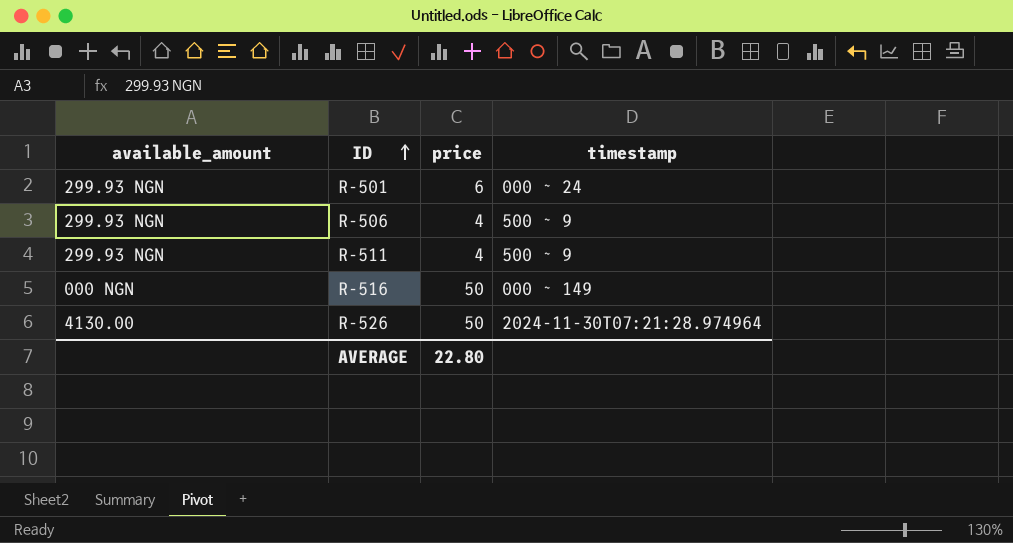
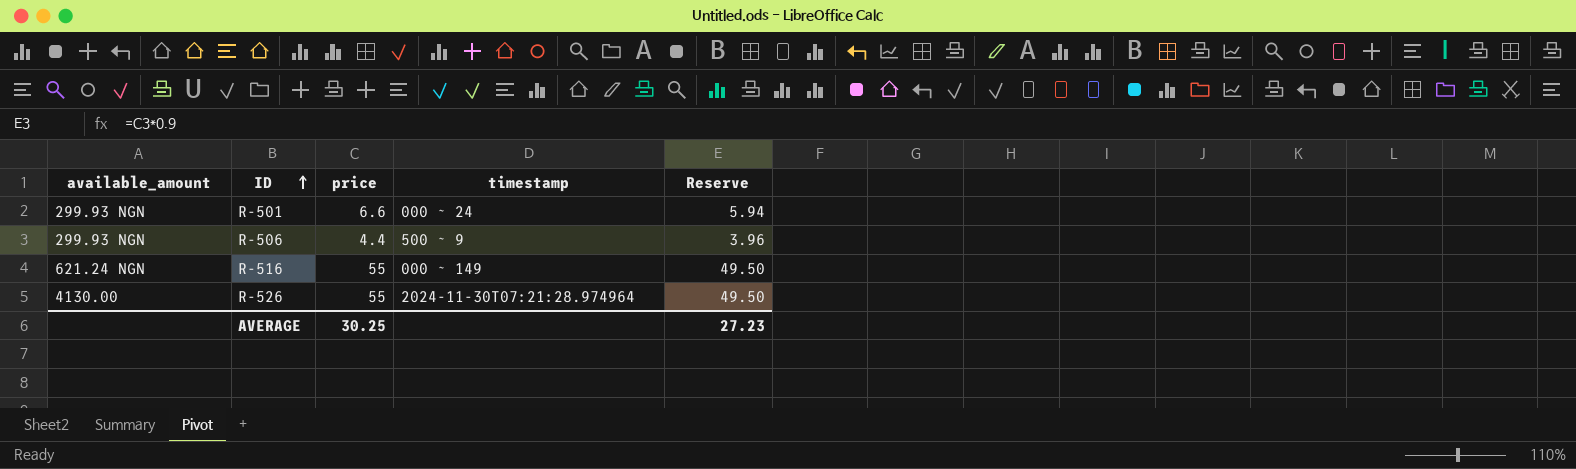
column Reserve | formula: none -> [price] * 0.9
row R-511: 299.93 NGN | 4 | 500 ~ 9 -> none
R-501 | price: 6 -> 6.6
R-506 | price: 4 -> 4.4
R-516 | available_amount: 000 NGN -> 621.24 NGN
R-516 | price: 50 -> 55
R-526 | price: 50 -> 55
AVERAGE | price: 22.80 -> 30.25

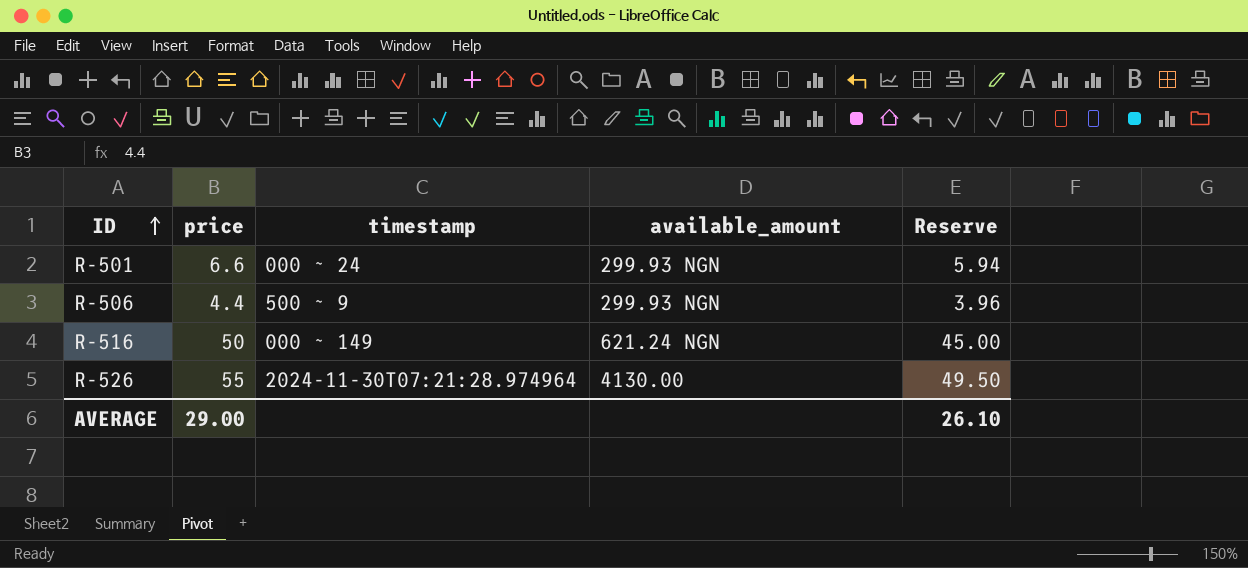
column available_amount | position: 1 -> 4
R-516 | price: 55 -> 50
R-516 | Reserve: 49.50 -> 45.00
AVERAGE | price: 30.25 -> 29.00
AVERAGE | Reserve: 27.23 -> 26.10

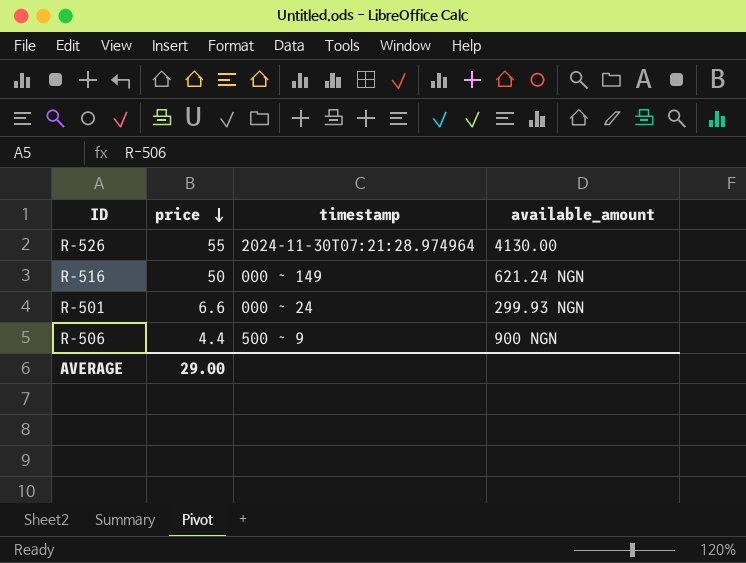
row order: ID ascending -> price descending
column Reserve | formula: [price] * 0.9 -> none
R-506 | available_amount: 299.93 NGN -> 900 NGN

